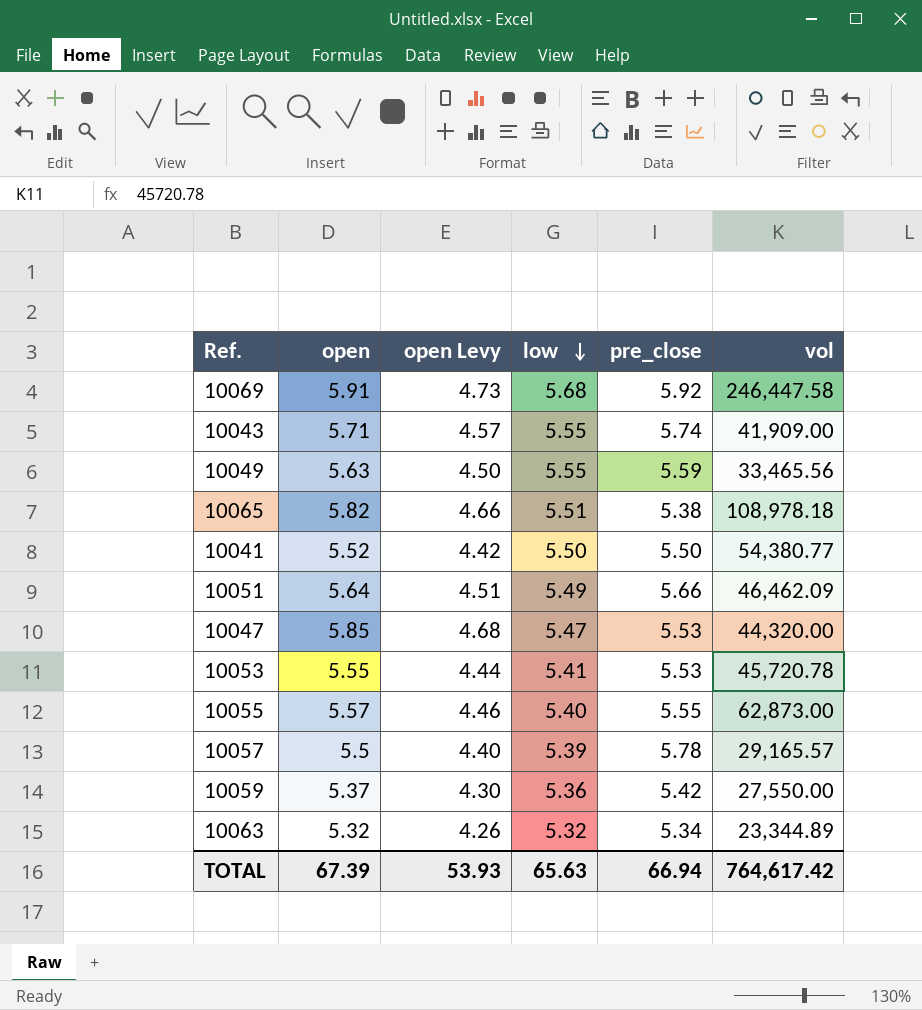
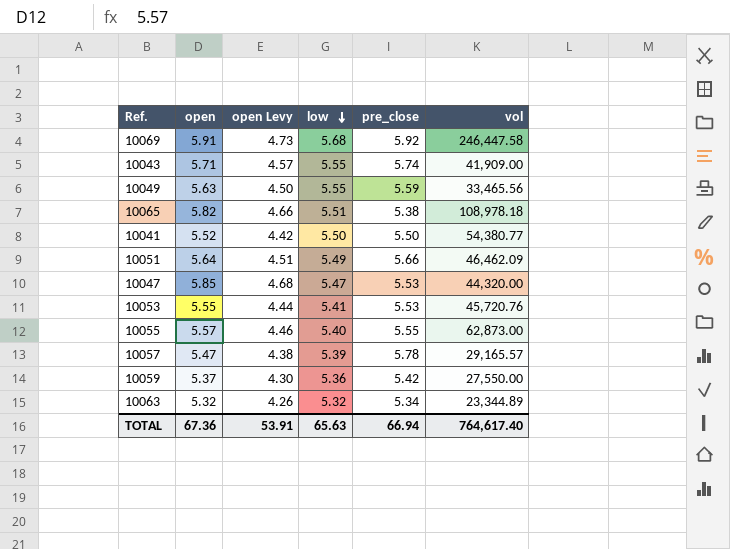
10053 | vol: 45,720.78 -> 45,720.76
10057 | open: 5.5 -> 5.47
10057 | open Levy: 4.40 -> 4.38
TOTAL | open: 67.39 -> 67.36
TOTAL | open Levy: 53.93 -> 53.91
TOTAL | vol: 764,617.42 -> 764,617.40

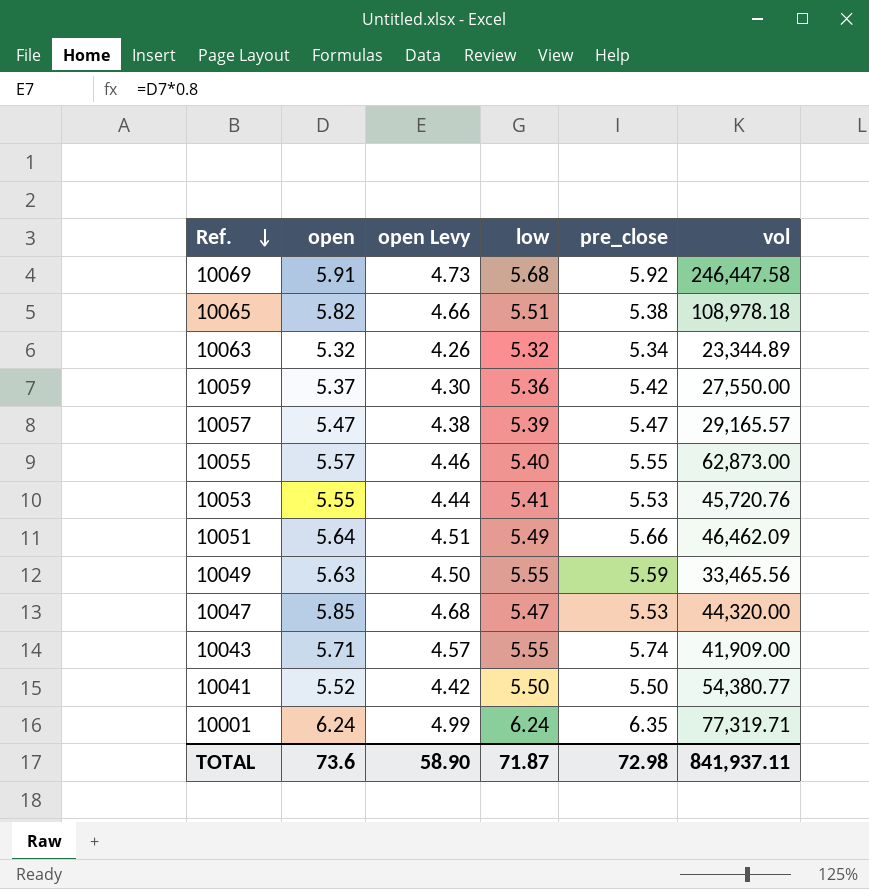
row order: low descending -> Ref. descending
10057 | pre_close: 5.78 -> 5.47
row 10001: none -> 6.24 | 4.99 | 6.24 | 6.35 | 77,319.71
TOTAL | open: 67.36 -> 73.6
TOTAL | open Levy: 53.91 -> 58.90
TOTAL | low: 65.63 -> 71.87
TOTAL | pre_close: 66.94 -> 72.98
TOTAL | vol: 764,617.40 -> 841,937.11

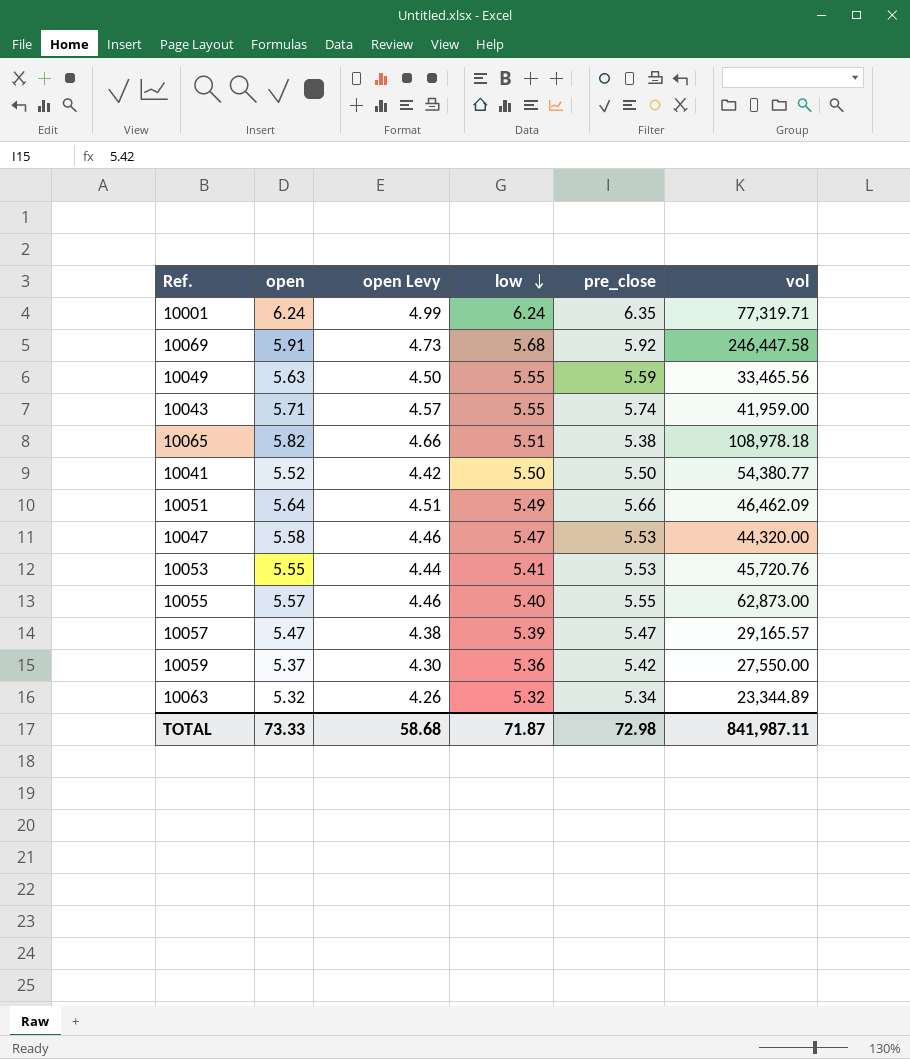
row order: Ref. descending -> low descending
10043 | vol: 41,909.00 -> 41,959.00
10047 | open: 5.85 -> 5.58
10047 | open Levy: 4.68 -> 4.46
TOTAL | open: 73.6 -> 73.33
TOTAL | open Levy: 58.90 -> 58.68
TOTAL | vol: 841,937.11 -> 841,987.11

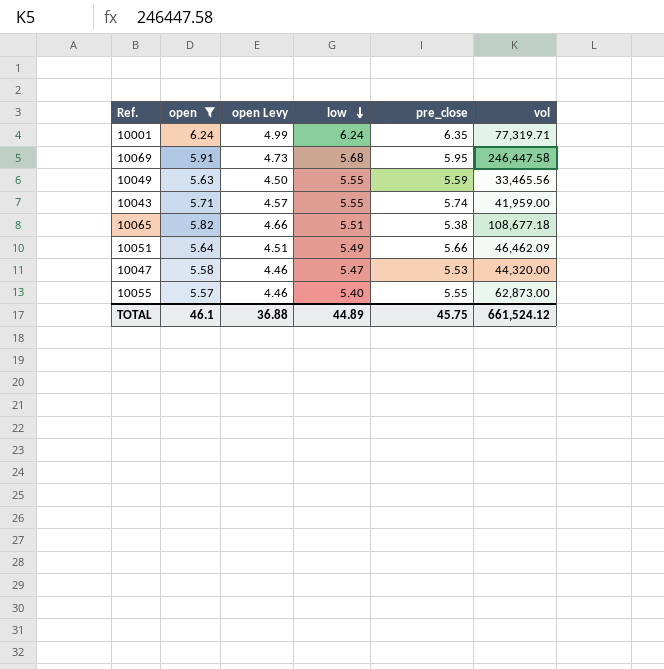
filter: none -> open >= 5.57
10069 | pre_close: 5.92 -> 5.95
10065 | vol: 108,978.18 -> 108,677.18
TOTAL | open: 73.33 -> 46.1
TOTAL | open Levy: 58.68 -> 36.88
TOTAL | low: 71.87 -> 44.89
TOTAL | pre_close: 72.98 -> 45.75
TOTAL | vol: 841,987.11 -> 661,524.12

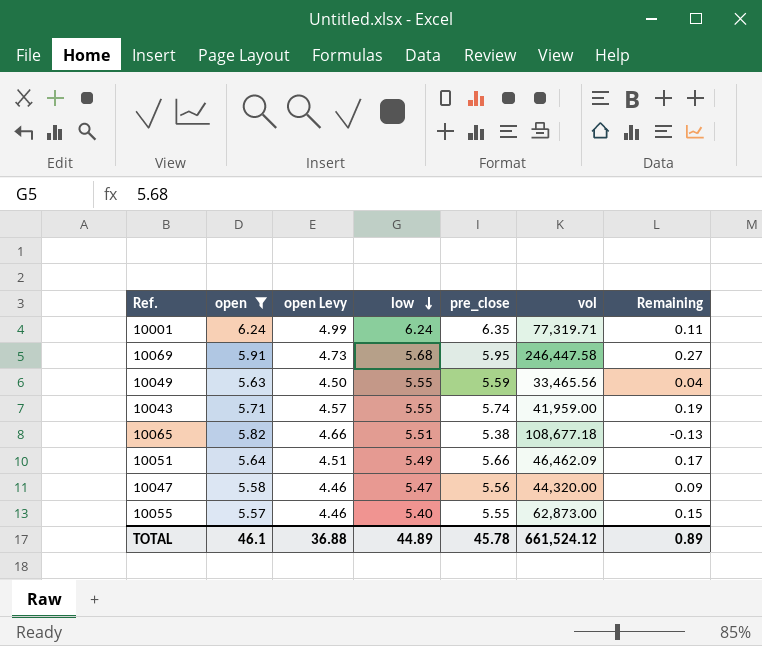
column Remaining | formula: none -> [pre_close] - [low]
10047 | pre_close: 5.53 -> 5.56
TOTAL | pre_close: 45.75 -> 45.78

